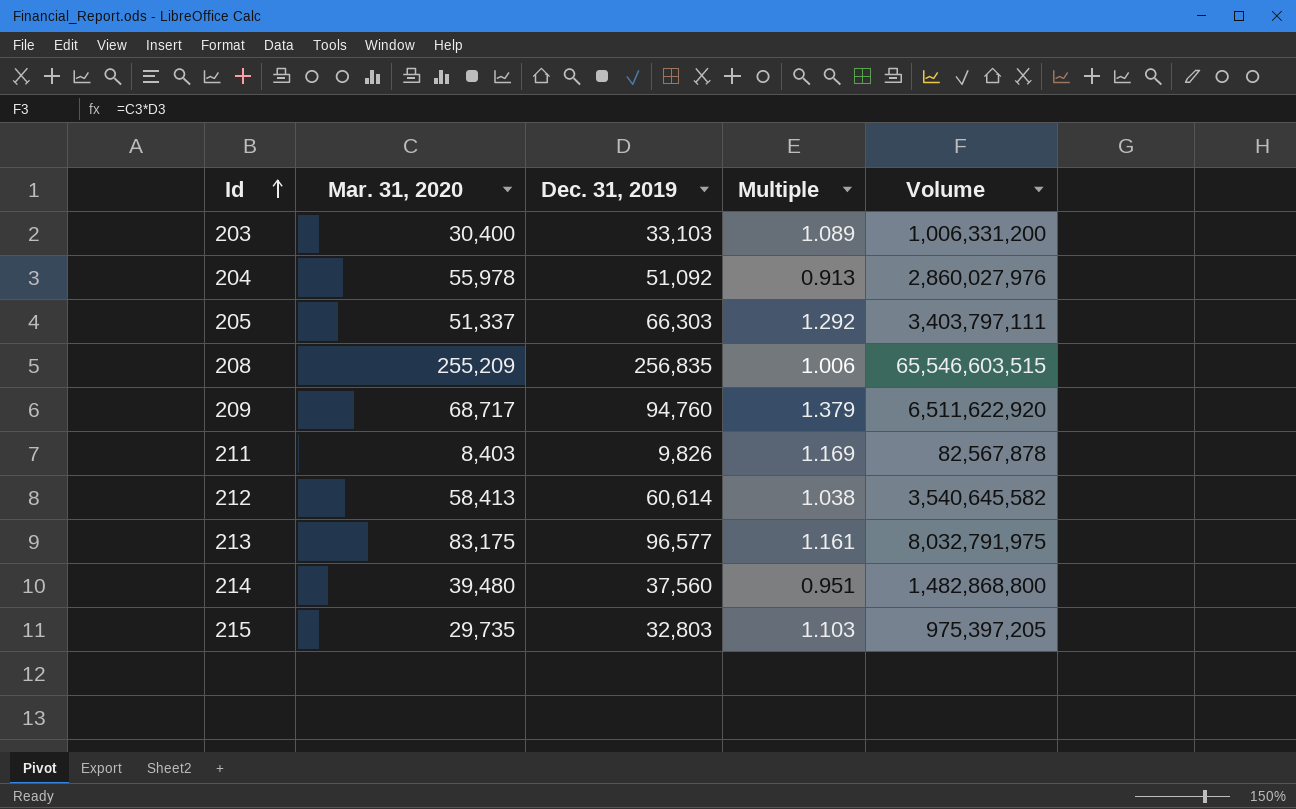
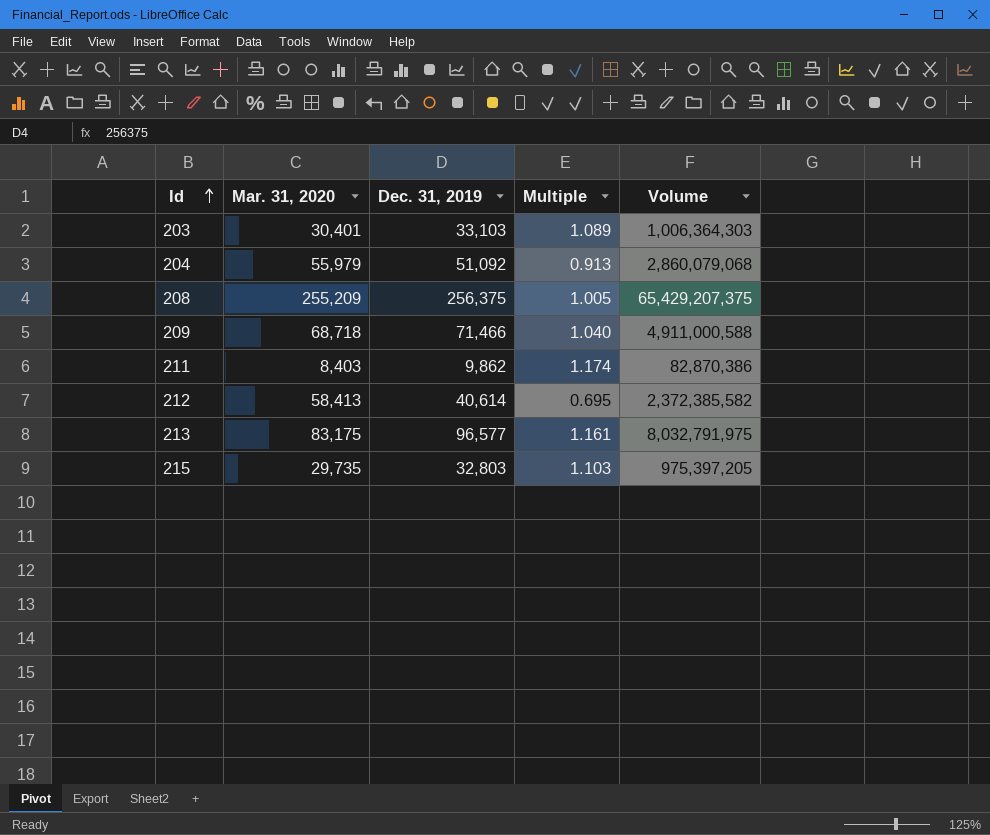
row 205: 51,337 | 66,303 | 1.292 | 3,403,797,111 -> none
row 214: 39,480 | 37,560 | 0.951 | 1,482,868,800 -> none
203 | Mar. 31, 2020: 30,400 -> 30,401
203 | Volume: 1,006,331,200 -> 1,006,364,303
204 | Mar. 31, 2020: 55,978 -> 55,979
204 | Volume: 2,860,027,976 -> 2,860,079,068
208 | Dec. 31, 2019: 256,835 -> 256,375
208 | Multiple: 1.006 -> 1.005
208 | Volume: 65,546,603,515 -> 65,429,207,375
209 | Mar. 31, 2020: 68,717 -> 68,718
209 | Dec. 31, 2019: 94,760 -> 71,466
209 | Multiple: 1.379 -> 1.040
209 | Volume: 6,511,622,920 -> 4,911,000,588
211 | Dec. 31, 2019: 9,826 -> 9,862
211 | Multiple: 1.169 -> 1.174
211 | Volume: 82,567,878 -> 82,870,386
212 | Dec. 31, 2019: 60,614 -> 40,614
212 | Multiple: 1.038 -> 0.695
212 | Volume: 3,540,645,582 -> 2,372,385,582

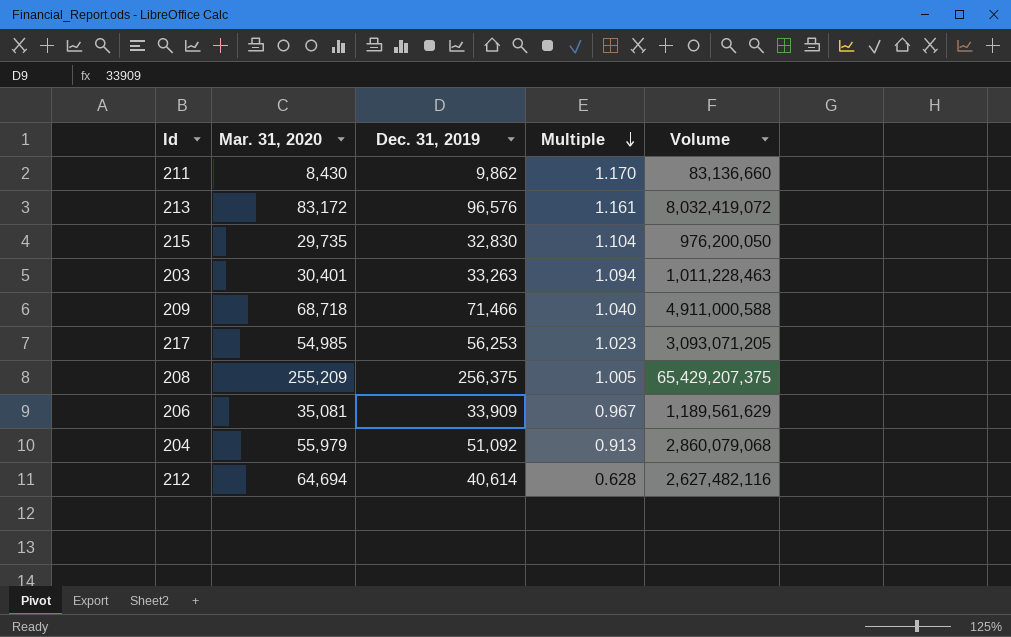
row order: Id ascending -> Multiple descending
211 | Mar. 31, 2020: 8,403 -> 8,430
211 | Multiple: 1.174 -> 1.170
211 | Volume: 82,870,386 -> 83,136,660
213 | Mar. 31, 2020: 83,175 -> 83,172
213 | Dec. 31, 2019: 96,577 -> 96,576
213 | Volume: 8,032,791,975 -> 8,032,419,072
215 | Dec. 31, 2019: 32,803 -> 32,830
215 | Multiple: 1.103 -> 1.104
215 | Volume: 975,397,205 -> 976,200,050
203 | Dec. 31, 2019: 33,103 -> 33,263
203 | Multiple: 1.089 -> 1.094
203 | Volume: 1,006,364,303 -> 1,011,228,463
row 217: none -> 54,985 | 56,253 | 1.023 | 3,093,071,205
row 206: none -> 35,081 | 33,909 | 0.967 | 1,189,561,629
212 | Mar. 31, 2020: 58,413 -> 64,694
212 | Multiple: 0.695 -> 0.628
212 | Volume: 2,372,385,582 -> 2,627,482,116

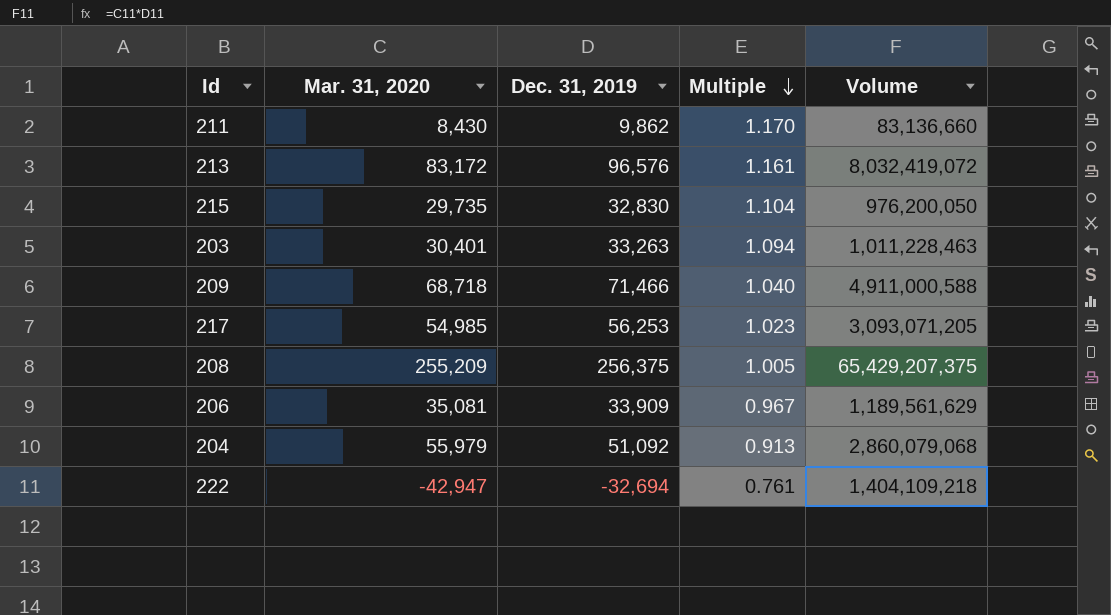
row 212: 64,694 | 40,614 | 0.628 | 2,627,482,116 -> none
row 222: none -> -42,947 | -32,694 | 0.761 | 1,404,109,218

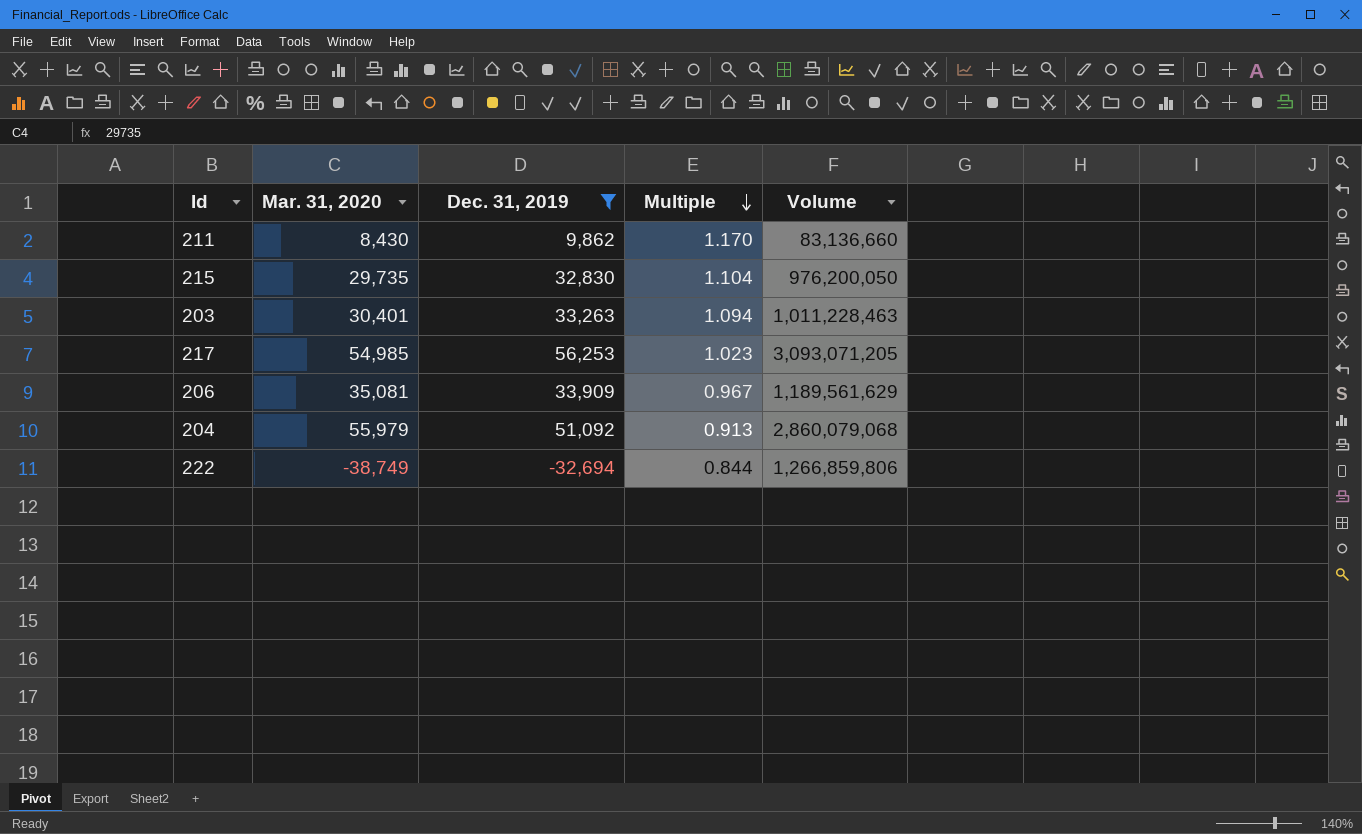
filter: none -> Dec. 31, 2019 <= 56,253
222 | Mar. 31, 2020: -42,947 -> -38,749
222 | Multiple: 0.761 -> 0.844
222 | Volume: 1,404,109,218 -> 1,266,859,806

